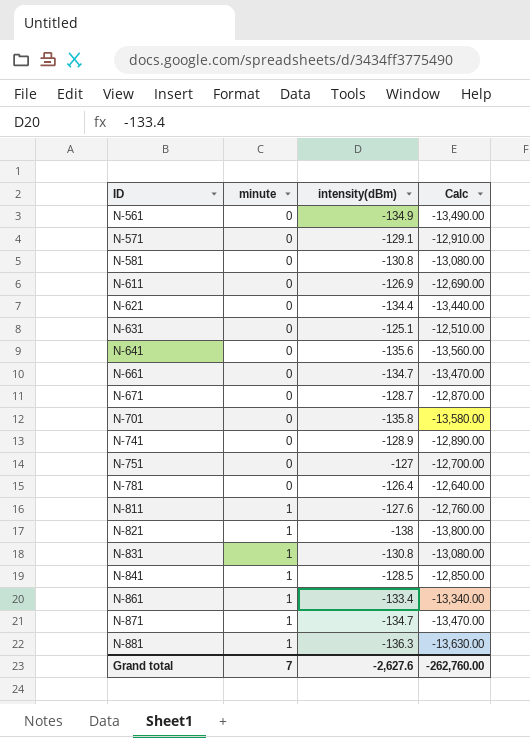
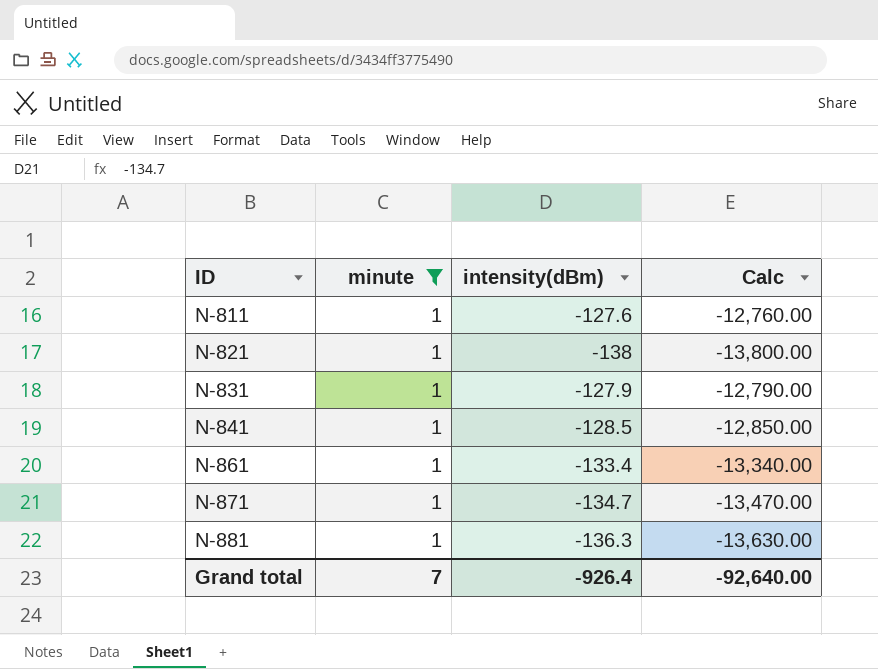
filter: none -> minute = 1
N-831 | intensity(dBm): -130.8 -> -127.9
N-831 | Calc: -13,080.00 -> -12,790.00
Grand total | intensity(dBm): -2,627.6 -> -926.4
Grand total | Calc: -262,760.00 -> -92,640.00

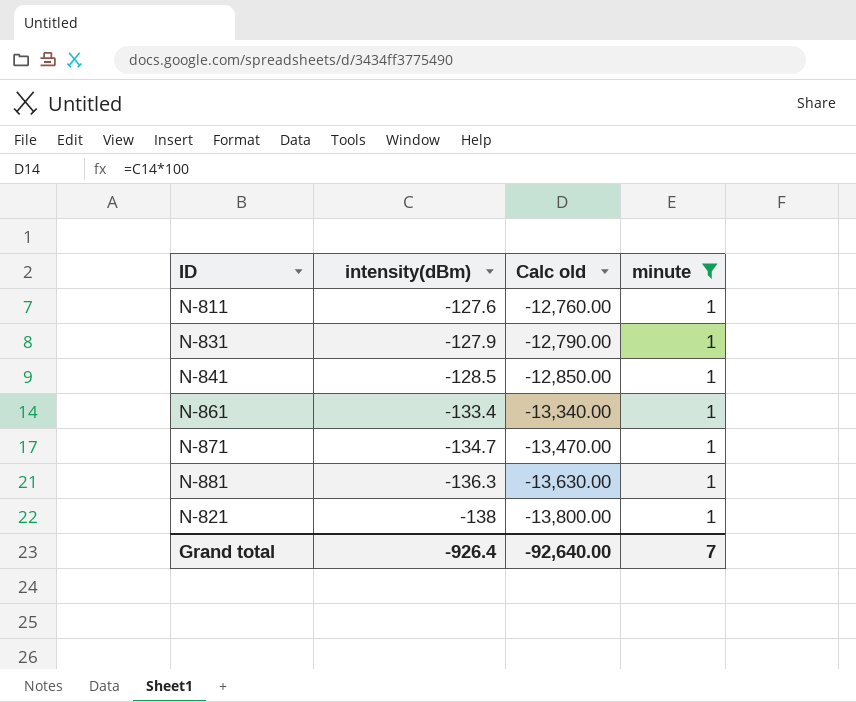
row order: ID ascending -> intensity(dBm) descending
column name: Calc -> Calc old
column minute | position: 2 -> 4

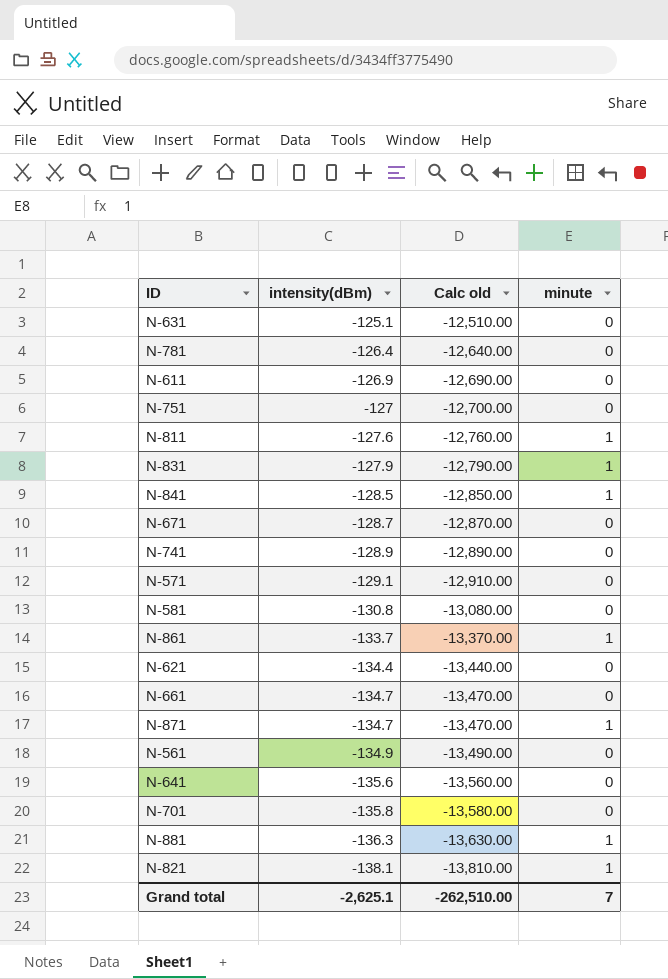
filter: minute = 1 -> none
N-861 | intensity(dBm): -133.4 -> -133.7
N-861 | Calc old: -13,340.00 -> -13,370.00
N-821 | intensity(dBm): -138 -> -138.1
N-821 | Calc old: -13,800.00 -> -13,810.00
Grand total | intensity(dBm): -926.4 -> -2,625.1
Grand total | Calc old: -92,640.00 -> -262,510.00

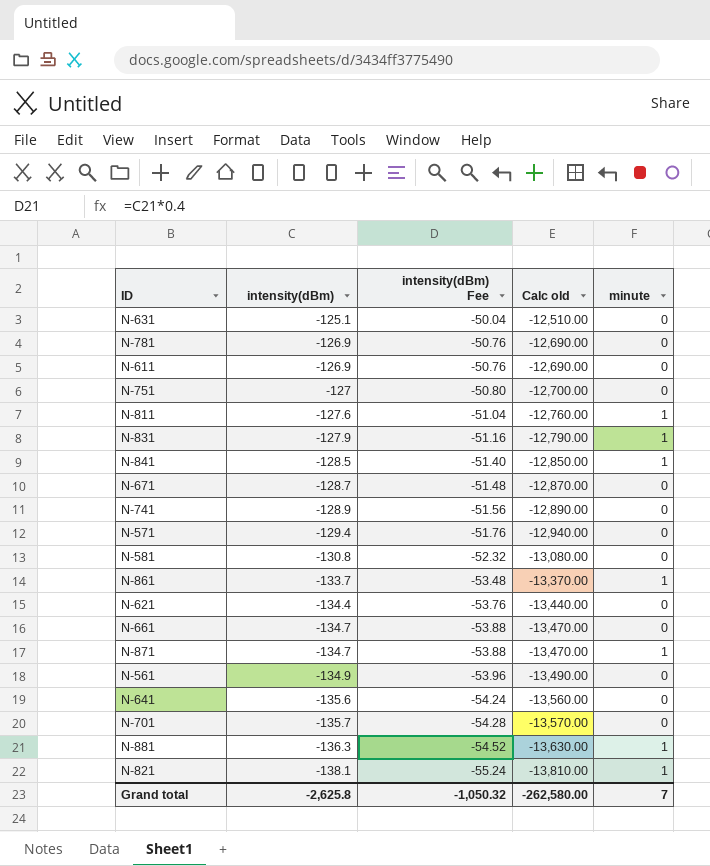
column intensity(dBm) Fee | formula: none -> [intensity(dBm)] * 0.4
N-781 | intensity(dBm): -126.4 -> -126.9
N-781 | Calc old: -12,640.00 -> -12,690.00
N-571 | intensity(dBm): -129.1 -> -129.4
N-571 | Calc old: -12,910.00 -> -12,940.00
N-701 | intensity(dBm): -135.8 -> -135.7
N-701 | Calc old: -13,580.00 -> -13,570.00
Grand total | intensity(dBm): -2,625.1 -> -2,625.8
Grand total | Calc old: -262,510.00 -> -262,580.00

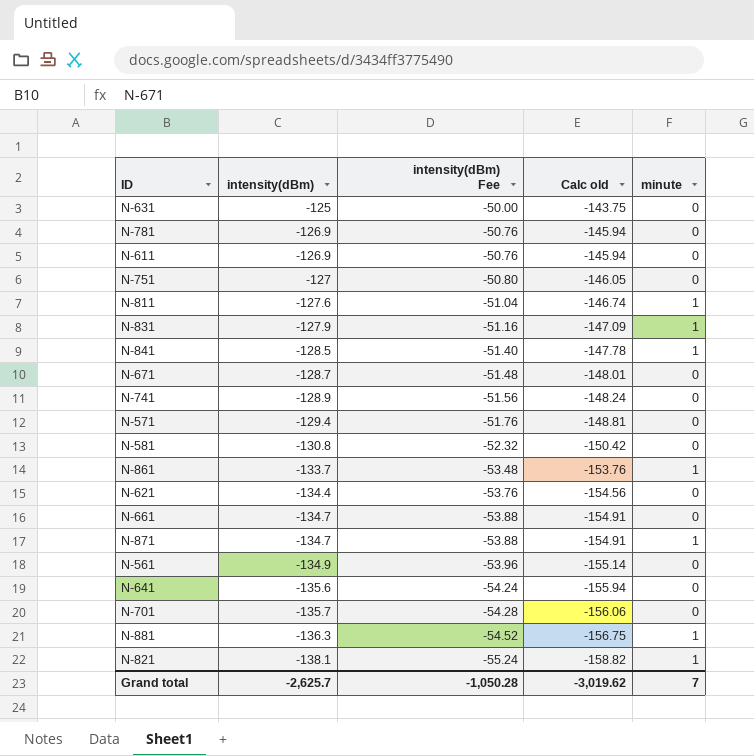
column Calc old | formula: [intensity(dBm)] * 100 -> [intensity(dBm)] * 1.15
N-631 | intensity(dBm): -125.1 -> -125
N-631 | intensity(dBm) Fee: -50.04 -> -50.00
Grand total | intensity(dBm): -2,625.8 -> -2,625.7
Grand total | intensity(dBm) Fee: -1,050.32 -> -1,050.28
Grand total | Calc old: -262,580.00 -> -3,019.62

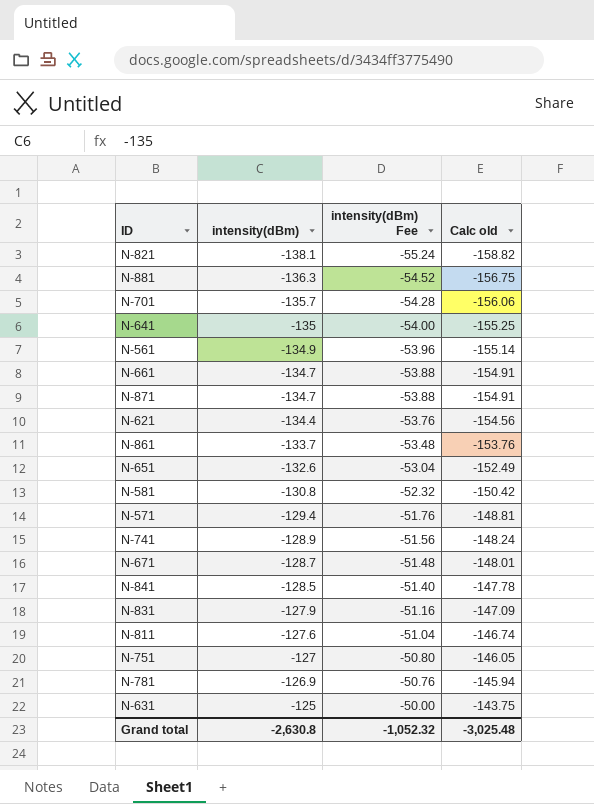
row order: intensity(dBm) descending -> intensity(dBm) ascending
column minute | position: 5 -> none
row N-611: -126.9 | -50.76 | -145.94 | 0 -> none
N-641 | intensity(dBm): -135.6 -> -135
N-641 | intensity(dBm) Fee: -54.24 -> -54.00
N-641 | Calc old: -155.94 -> -155.25
row N-651: none -> -132.6 | -53.04 | -152.49
Grand total | intensity(dBm): -2,625.7 -> -2,630.8
Grand total | intensity(dBm) Fee: -1,050.28 -> -1,052.32
Grand total | Calc old: -3,019.62 -> -3,025.48

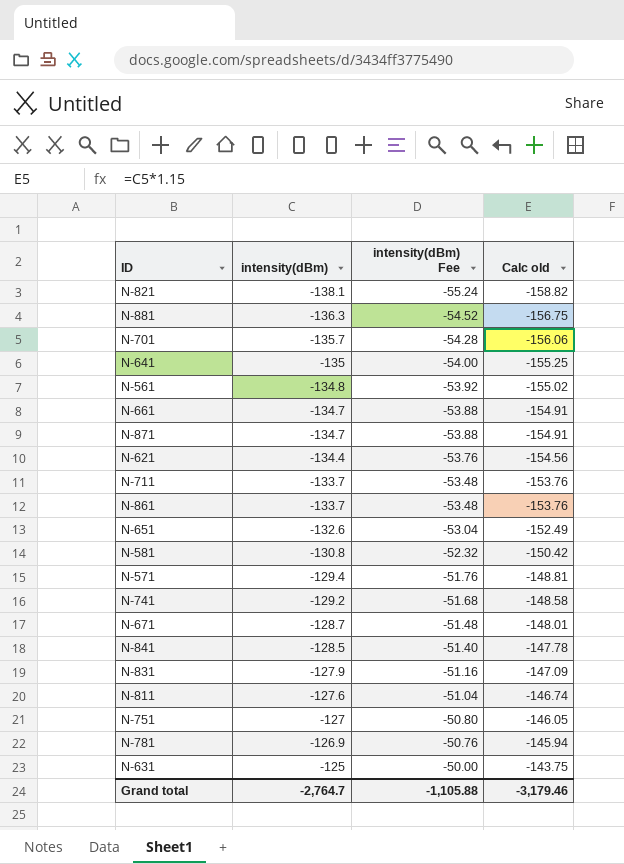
N-561 | intensity(dBm): -134.9 -> -134.8
N-561 | intensity(dBm) Fee: -53.96 -> -53.92
N-561 | Calc old: -155.14 -> -155.02
row N-711: none -> -133.7 | -53.48 | -153.76
N-741 | intensity(dBm): -128.9 -> -129.2
N-741 | intensity(dBm) Fee: -51.56 -> -51.68
N-741 | Calc old: -148.24 -> -148.58
Grand total | intensity(dBm): -2,630.8 -> -2,764.7
Grand total | intensity(dBm) Fee: -1,052.32 -> -1,105.88
Grand total | Calc old: -3,025.48 -> -3,179.46

